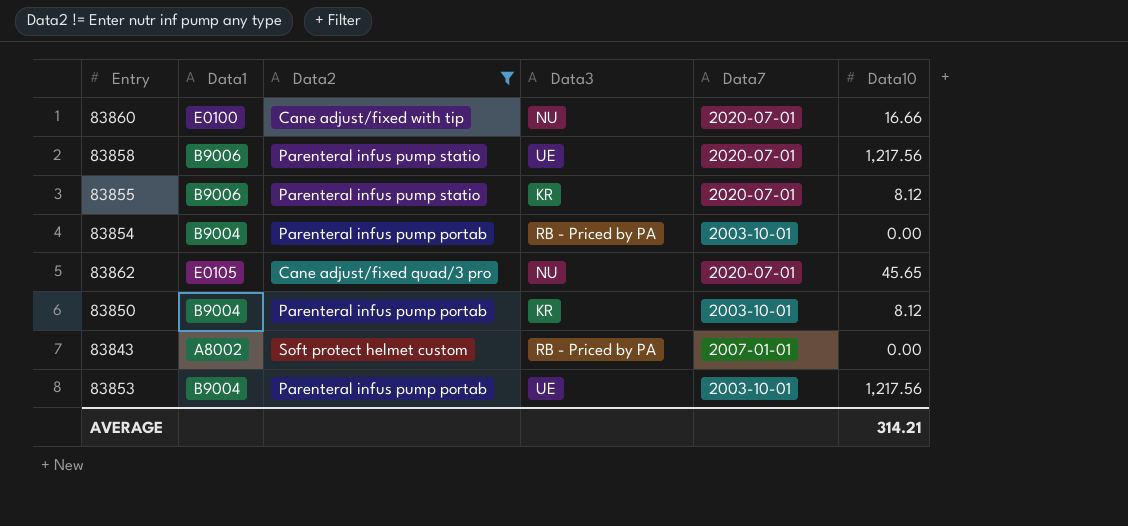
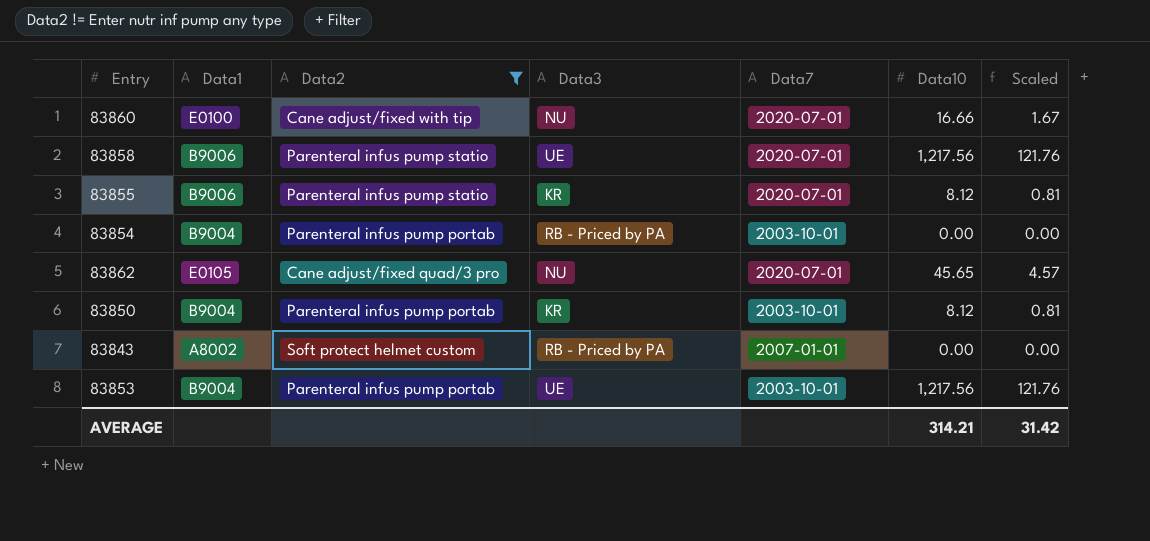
column Scaled | formula: none -> [Data10] * 0.1

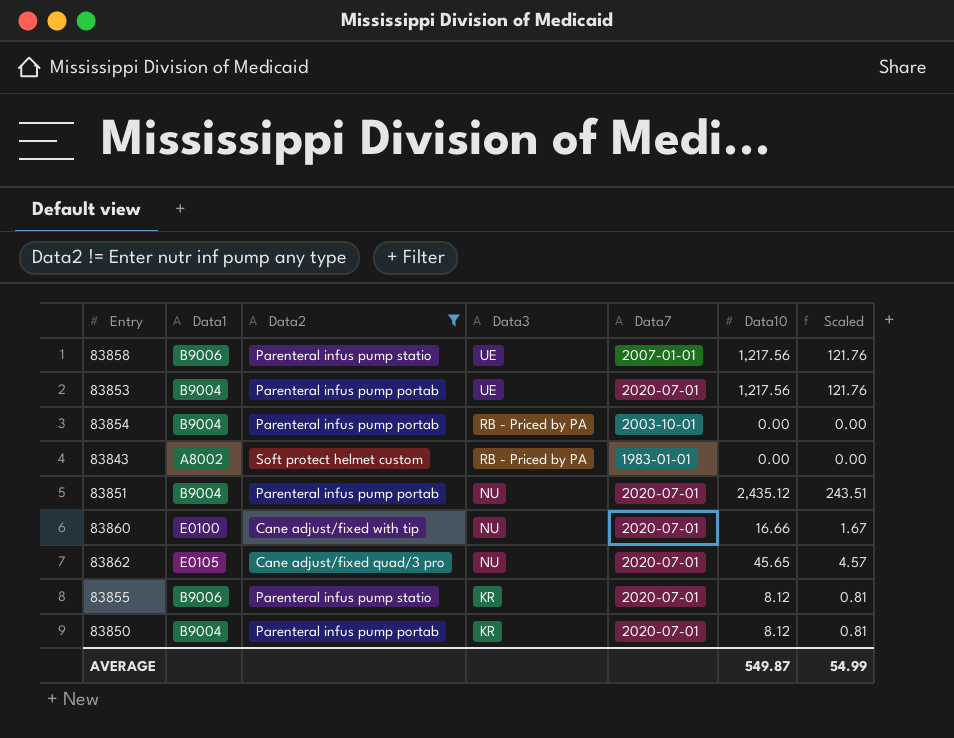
row order: none -> Data3 descending
83858 | Data7: 2020-07-01 -> 2007-01-01
83853 | Data7: 2003-10-01 -> 2020-07-01
83843 | Data7: 2007-01-01 -> 1983-01-01
row 83851: none -> B9004 | Parenteral infus pump portab | NU | 2020-07-01 | 2,435.12 | 243.51
83850 | Data7: 2003-10-01 -> 2020-07-01
AVERAGE | Data10: 314.21 -> 549.87
AVERAGE | Scaled: 31.42 -> 54.99

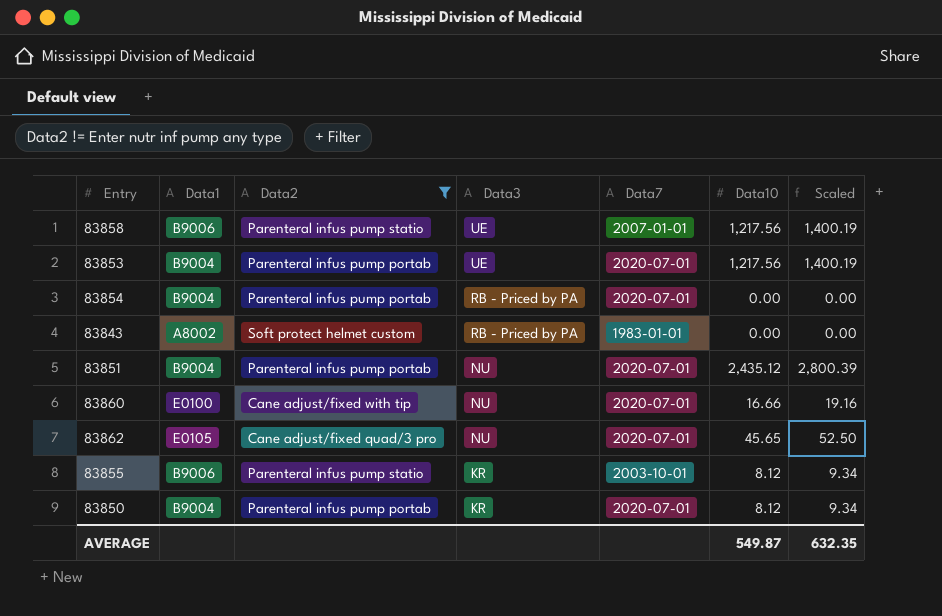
column Scaled | formula: [Data10] * 0.1 -> [Data10] * 1.15
83854 | Data7: 2003-10-01 -> 2020-07-01
83855 | Data7: 2020-07-01 -> 2003-10-01
AVERAGE | Scaled: 54.99 -> 632.35

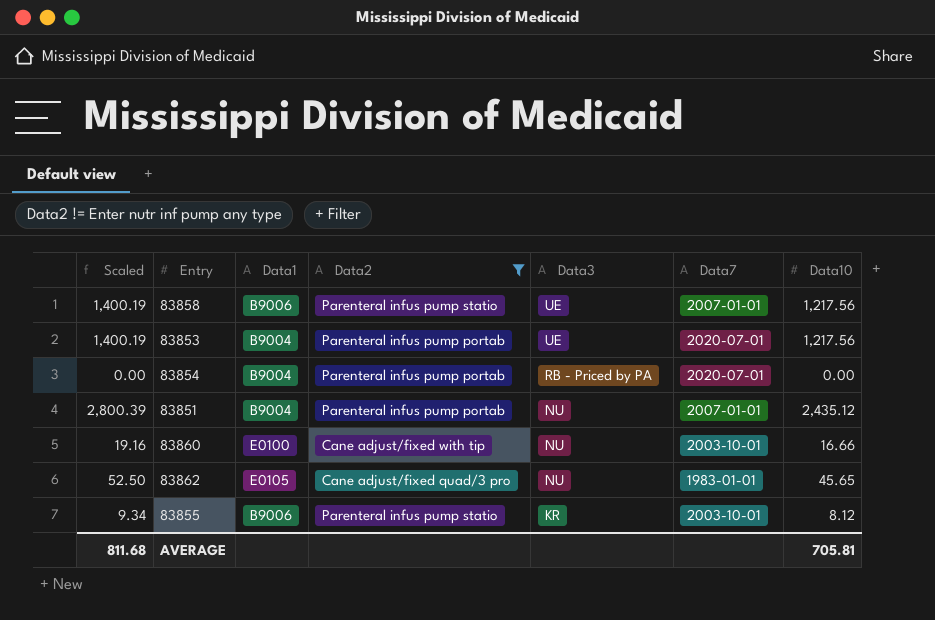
column Scaled | position: 7 -> 1
row 83843: A8002 | Soft protect helmet custom | RB - Priced by PA | 1983-01-01 | 0.00 | 0.00 -> none
row 83850: B9004 | Parenteral infus pump portab | KR | 2020-07-01 | 8.12 | 9.34 -> none
83851 | Data7: 2020-07-01 -> 2007-01-01
83860 | Data7: 2020-07-01 -> 2003-10-01
83862 | Data7: 2020-07-01 -> 1983-01-01
AVERAGE | Scaled: 632.35 -> 811.68
AVERAGE | Data10: 549.87 -> 705.81

